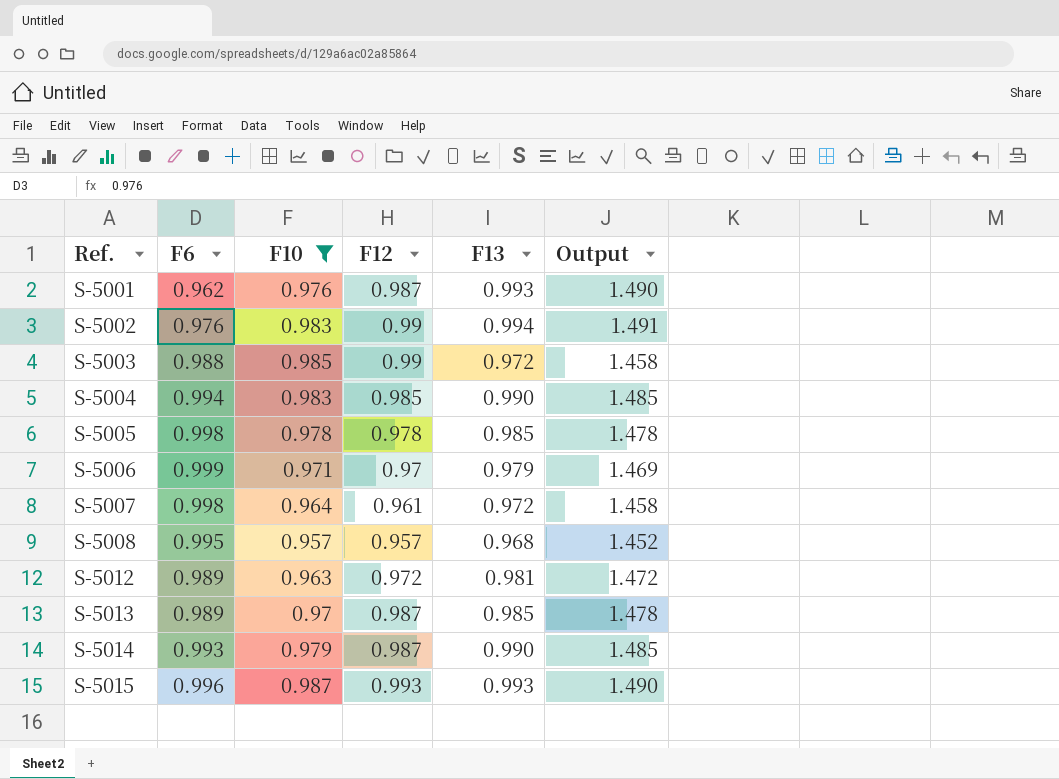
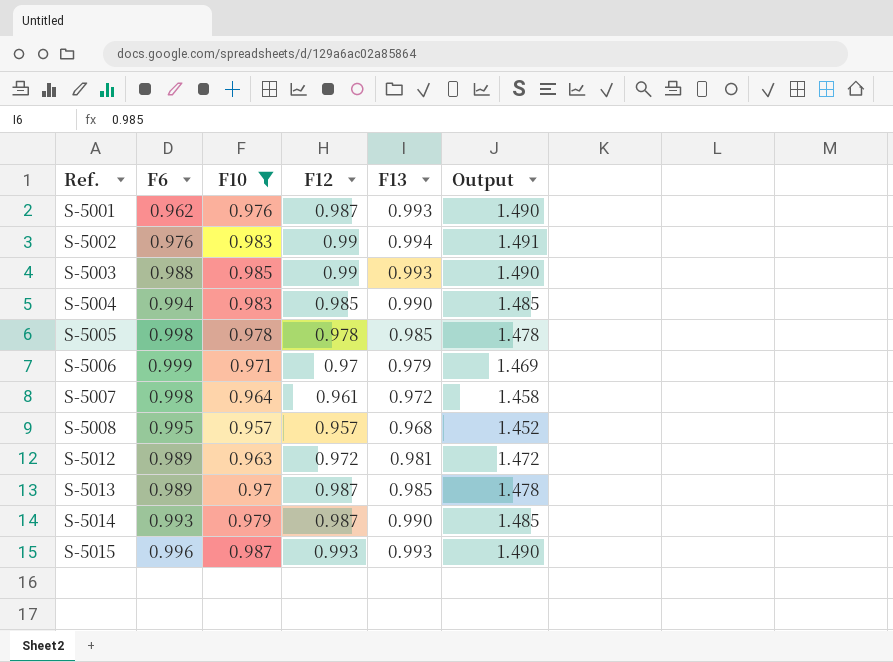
S-5003 | F13: 0.972 -> 0.993
S-5003 | Output: 1.458 -> 1.490

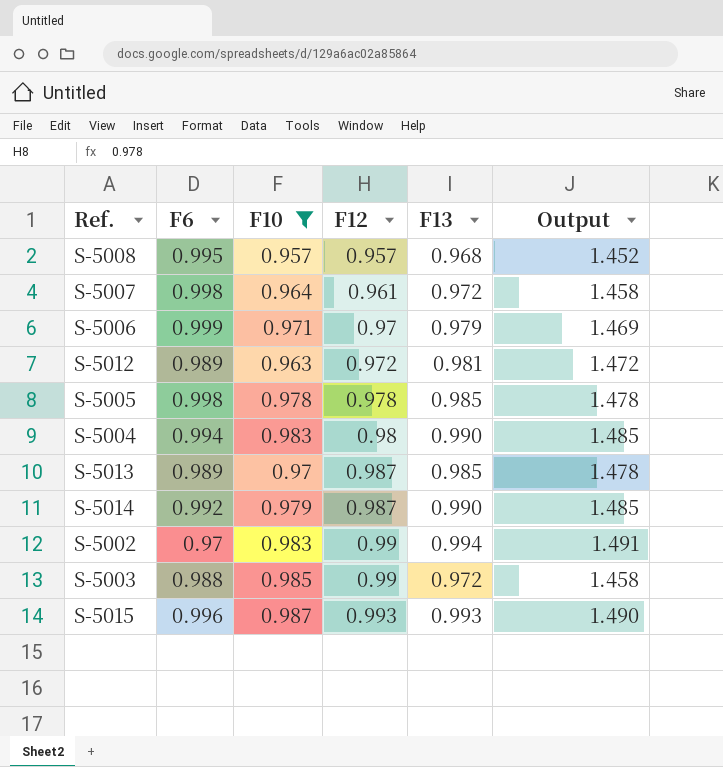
row order: Ref. ascending -> F12 ascending
row S-5001: 0.962 | 0.976 | 0.987 | 0.993 | 1.490 -> none
S-5004 | F12: 0.985 -> 0.98
S-5014 | F6: 0.993 -> 0.992
S-5002 | F6: 0.976 -> 0.97
S-5003 | F13: 0.993 -> 0.972
S-5003 | Output: 1.490 -> 1.458

